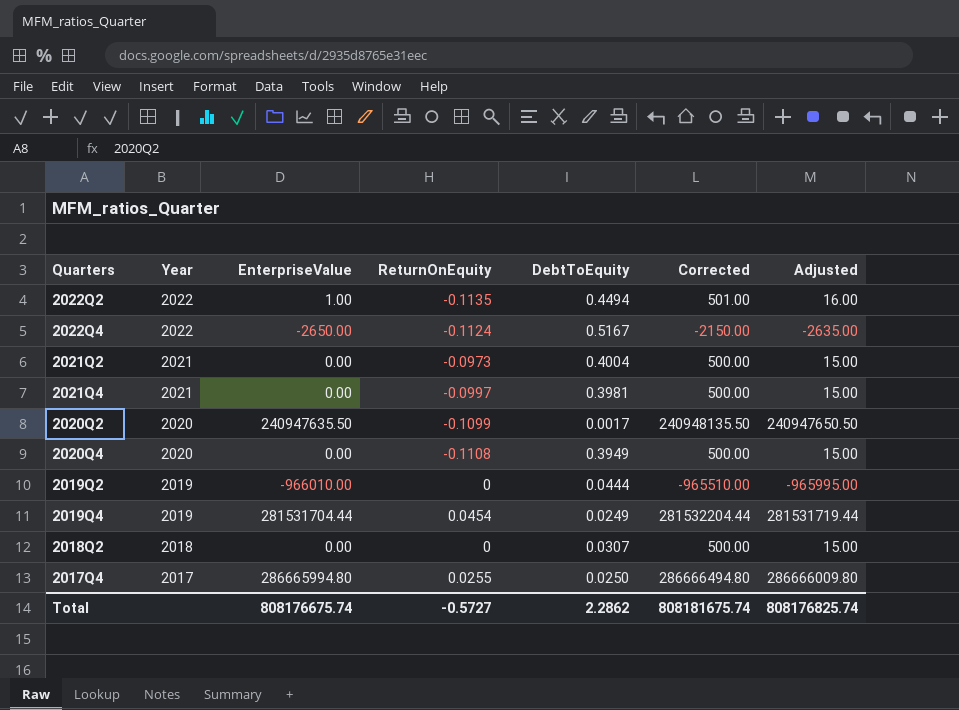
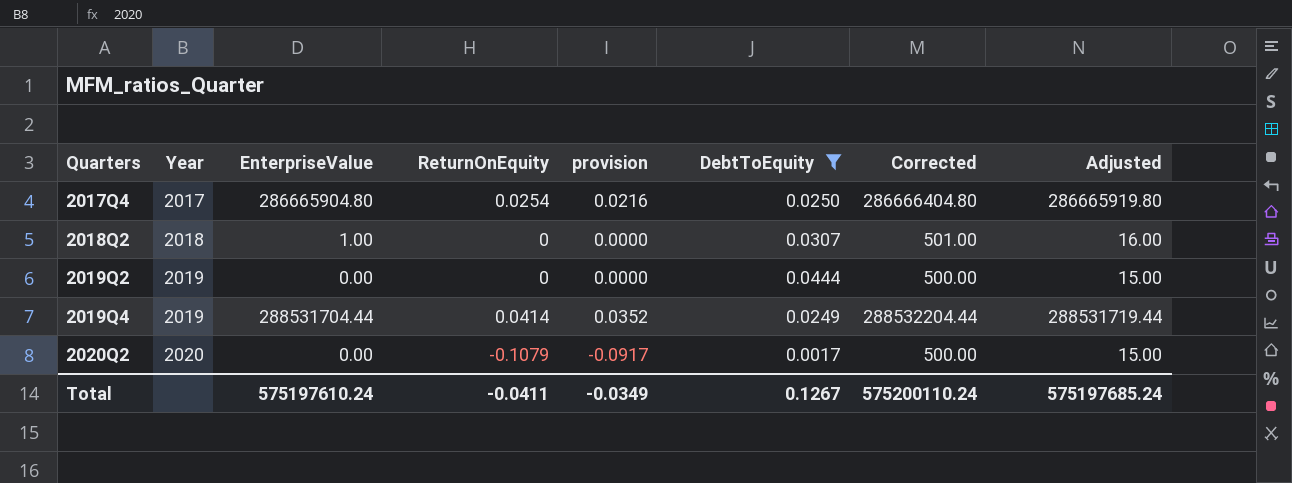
filter: none -> DebtToEquity <= 0.0444
row order: Year descending -> Quarters ascending
column provision | formula: none -> [ReturnOnEquity] * 0.85
2017Q4 | EnterpriseValue: 286665994.80 -> 286665904.80
2017Q4 | ReturnOnEquity: 0.0255 -> 0.0254
2017Q4 | Corrected: 286666494.80 -> 286666404.80
2017Q4 | Adjusted: 286666009.80 -> 286665919.80
2018Q2 | EnterpriseValue: 0.00 -> 1.00
2018Q2 | Corrected: 500.00 -> 501.00
2018Q2 | Adjusted: 15.00 -> 16.00
2019Q2 | EnterpriseValue: -966010.00 -> 0.00
2019Q2 | Corrected: -965510.00 -> 500.00
2019Q2 | Adjusted: -965995.00 -> 15.00
2019Q4 | EnterpriseValue: 281531704.44 -> 288531704.44
2019Q4 | ReturnOnEquity: 0.0454 -> 0.0414
2019Q4 | Corrected: 281532204.44 -> 288532204.44
2019Q4 | Adjusted: 281531719.44 -> 288531719.44
2020Q2 | EnterpriseValue: 240947635.50 -> 0.00
2020Q2 | ReturnOnEquity: -0.1099 -> -0.1079
2020Q2 | Corrected: 240948135.50 -> 500.00
2020Q2 | Adjusted: 240947650.50 -> 15.00
Total | EnterpriseValue: 808176675.74 -> 575197610.24
Total | ReturnOnEquity: -0.5727 -> -0.0411
Total | DebtToEquity: 2.2862 -> 0.1267
Total | Corrected: 808181675.74 -> 575200110.24
Total | Adjusted: 808176825.74 -> 575197685.24

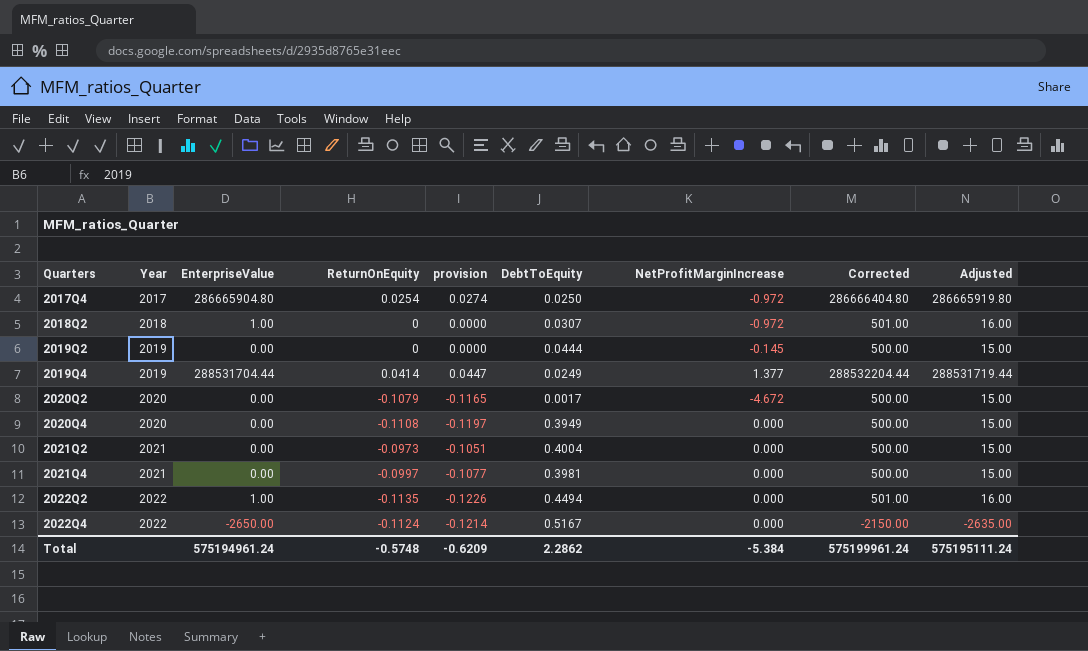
filter: DebtToEquity <= 0.0444 -> none
column provision | formula: [ReturnOnEquity] * 0.85 -> [ReturnOnEquity] * 1.08
column NetProfitMarginIncrease | position: none -> 7
Total | EnterpriseValue: 575197610.24 -> 575194961.24
Total | ReturnOnEquity: -0.0411 -> -0.5748
Total | provision: -0.0349 -> -0.6209
Total | DebtToEquity: 0.1267 -> 2.2862
Total | Corrected: 575200110.24 -> 575199961.24
Total | Adjusted: 575197685.24 -> 575195111.24

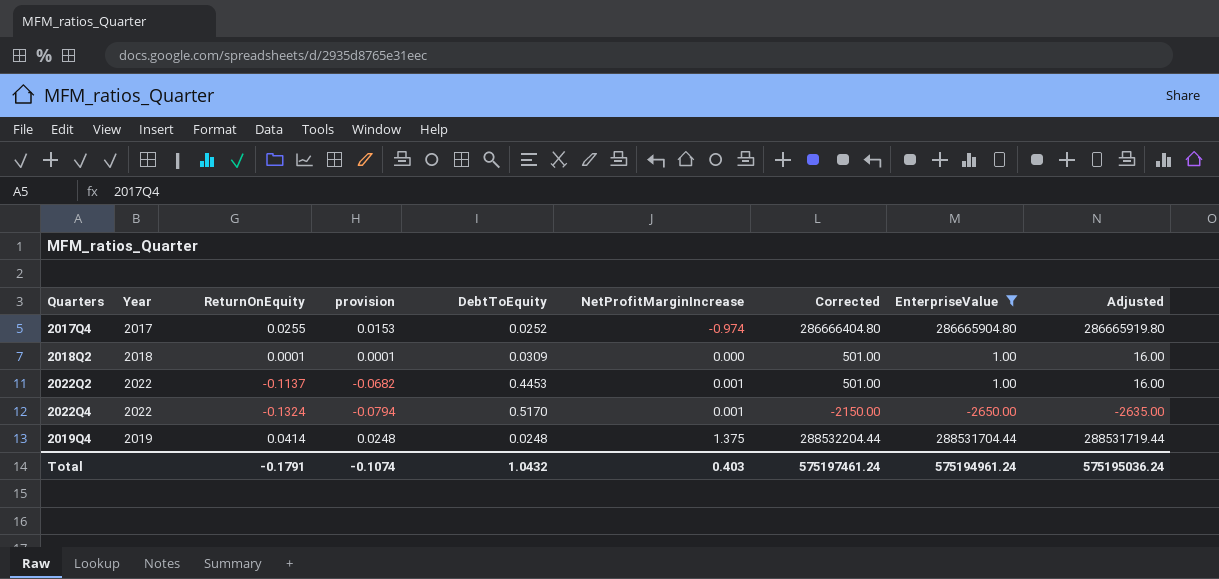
filter: none -> EnterpriseValue != 0.00
row order: Quarters ascending -> NetProfitMarginIncrease ascending
column provision | formula: [ReturnOnEquity] * 1.08 -> [ReturnOnEquity] * 0.6
column EnterpriseValue | position: 3 -> 8
2017Q4 | ReturnOnEquity: 0.0254 -> 0.0255
2017Q4 | DebtToEquity: 0.0250 -> 0.0252
2017Q4 | NetProfitMarginIncrease: -0.972 -> -0.974
2018Q2 | ReturnOnEquity: 0 -> 0.0001
2018Q2 | DebtToEquity: 0.0307 -> 0.0309
2018Q2 | NetProfitMarginIncrease: -0.972 -> 0.000
2022Q2 | ReturnOnEquity: -0.1135 -> -0.1137
2022Q2 | DebtToEquity: 0.4494 -> 0.4453
2022Q2 | NetProfitMarginIncrease: 0.000 -> 0.001
2022Q4 | ReturnOnEquity: -0.1124 -> -0.1324
2022Q4 | DebtToEquity: 0.5167 -> 0.5170
2022Q4 | NetProfitMarginIncrease: 0.000 -> 0.001
2019Q4 | DebtToEquity: 0.0249 -> 0.0248
2019Q4 | NetProfitMarginIncrease: 1.377 -> 1.375
Total | ReturnOnEquity: -0.5748 -> -0.1791
Total | provision: -0.6209 -> -0.1074
Total | DebtToEquity: 2.2862 -> 1.0432
Total | NetProfitMarginIncrease: -5.384 -> 0.403
Total | Corrected: 575199961.24 -> 575197461.24
Total | Adjusted: 575195111.24 -> 575195036.24

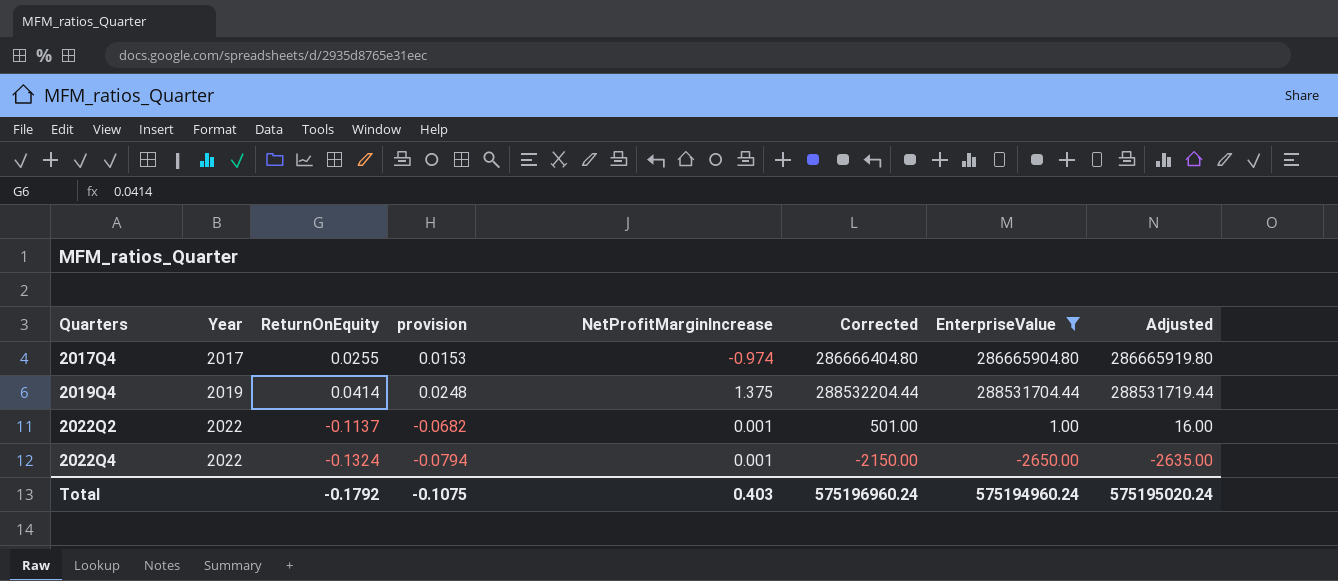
row order: NetProfitMarginIncrease ascending -> Quarters ascending
column DebtToEquity | position: 5 -> none
row 2018Q2: 2018 | 0.0001 | 0.0001 | 0.0309 | 0.000 | 501.00 | 1.00 | 16.00 -> none
Total | ReturnOnEquity: -0.1791 -> -0.1792
Total | provision: -0.1074 -> -0.1075
Total | Corrected: 575197461.24 -> 575196960.24
Total | EnterpriseValue: 575194961.24 -> 575194960.24
Total | Adjusted: 575195036.24 -> 575195020.24

